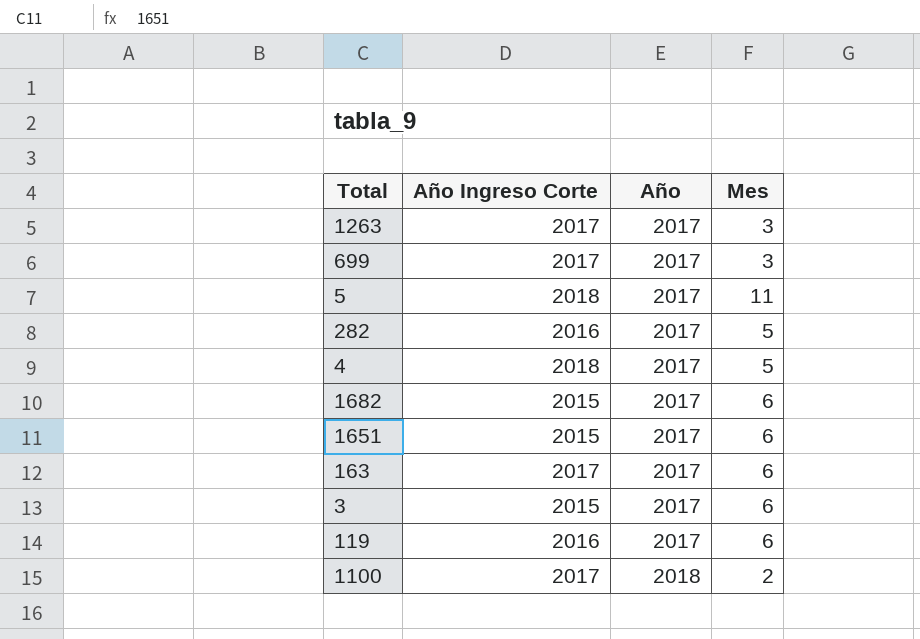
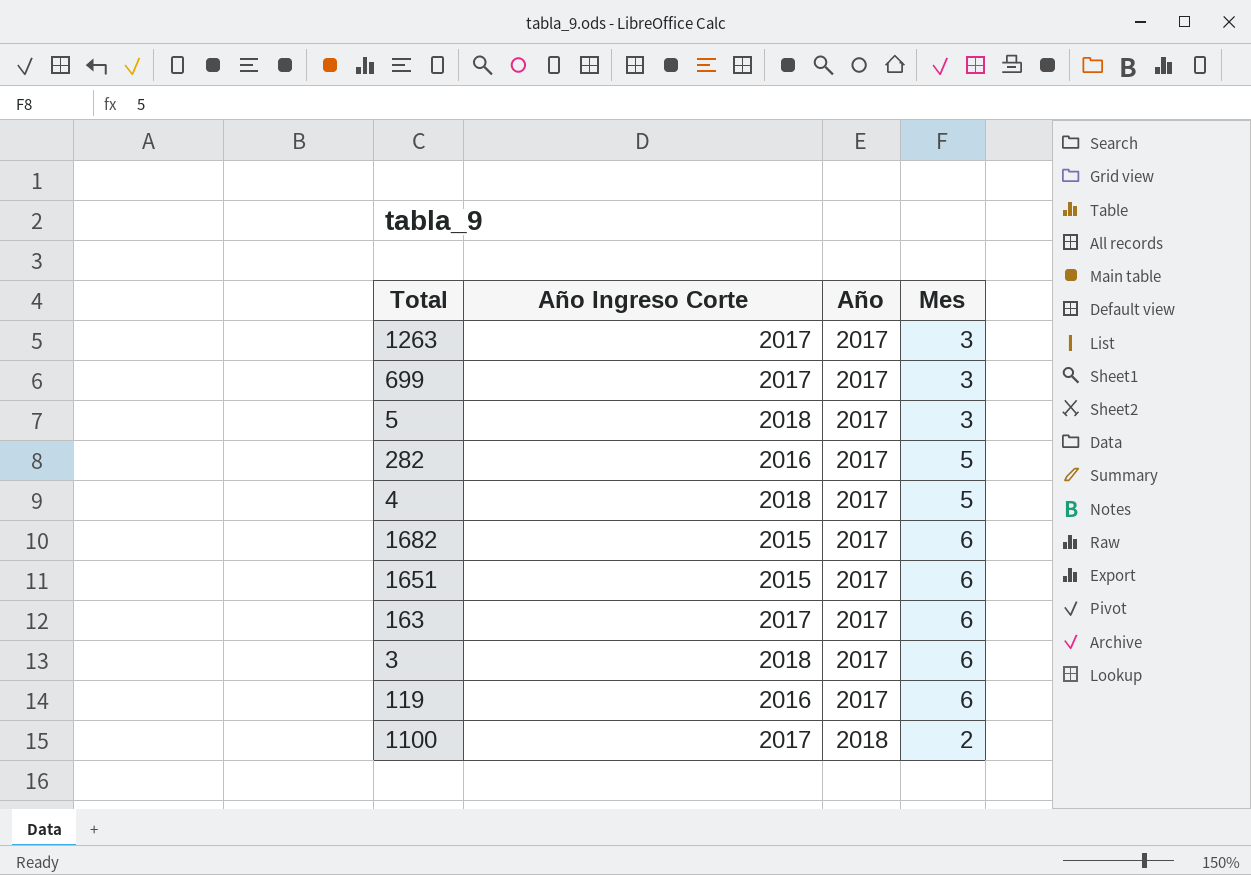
5 | Mes: 11 -> 3
3 | Año Ingreso Corte: 2015 -> 2018

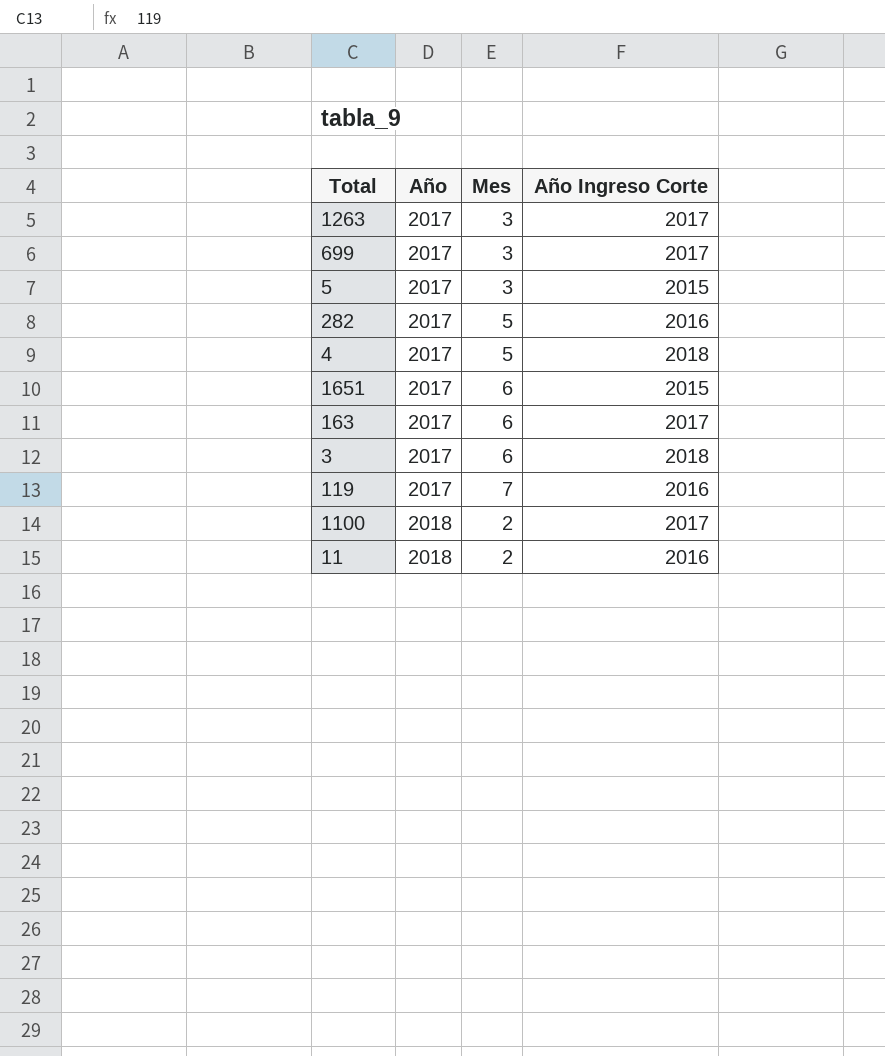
column Año Ingreso Corte | position: 2 -> 4
row 1682: 2015 | 2017 | 6 -> none
5 | Año Ingreso Corte: 2018 -> 2015
119 | Mes: 6 -> 7
row 11: none -> 2018 | 2 | 2016

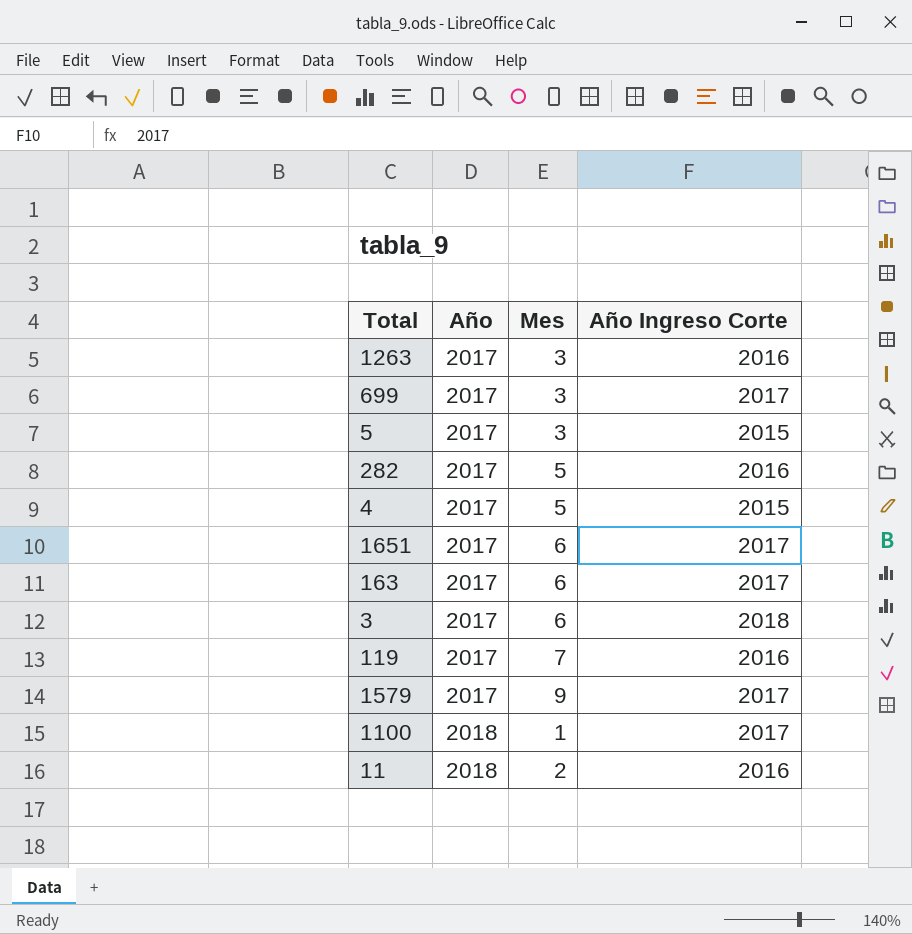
1263 | Año Ingreso Corte: 2017 -> 2016
4 | Año Ingreso Corte: 2018 -> 2015
1651 | Año Ingreso Corte: 2015 -> 2017
row 1579: none -> 2017 | 9 | 2017
1100 | Mes: 2 -> 1

